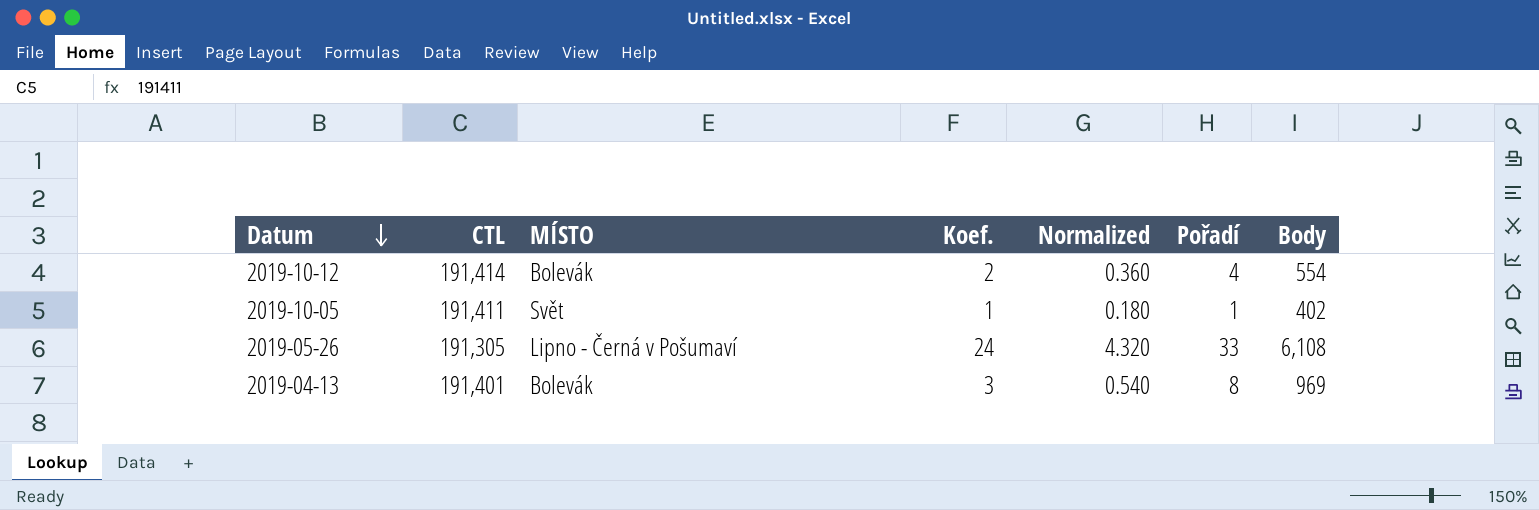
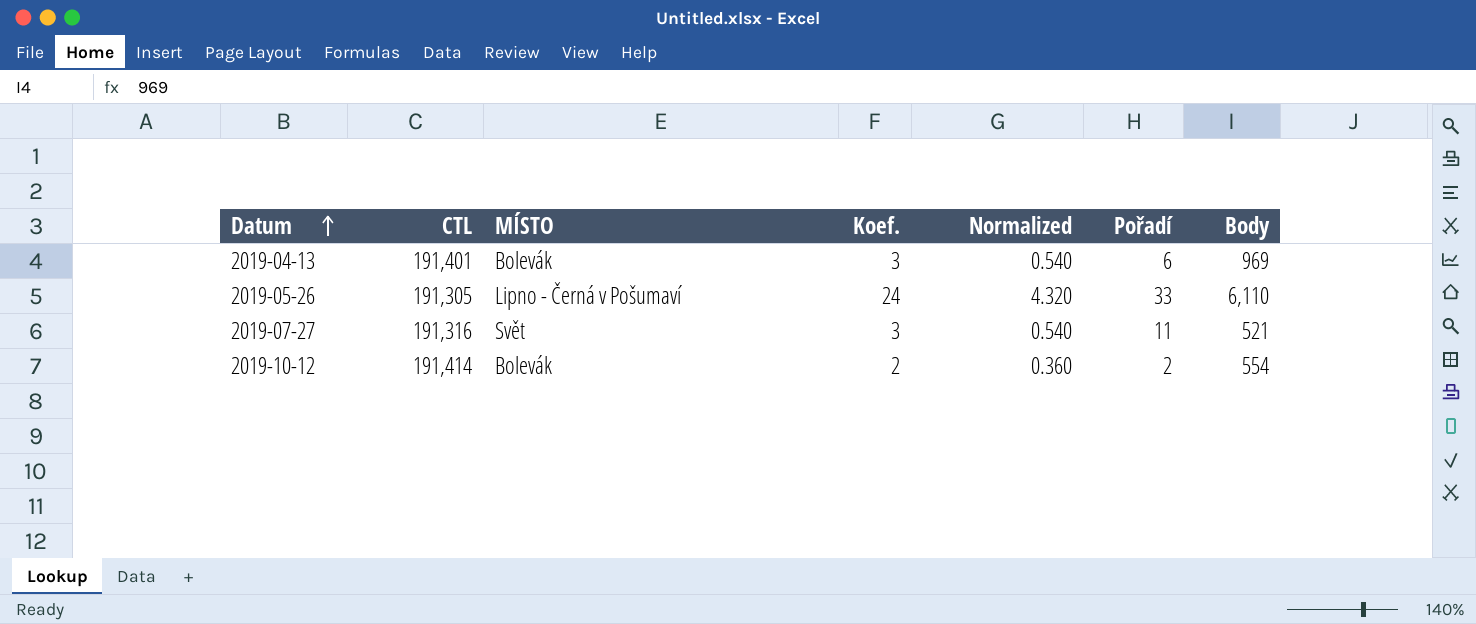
row order: Datum descending -> Datum ascending
row 2019-10-05: 191,411 | Svět | 1 | 0.180 | 1 | 402 -> none
2019-04-13 | Pořadí: 8 -> 6
2019-05-26 | Body: 6,108 -> 6,110
row 2019-07-27: none -> 191,316 | Svět | 3 | 0.540 | 11 | 521
2019-10-12 | Pořadí: 4 -> 2

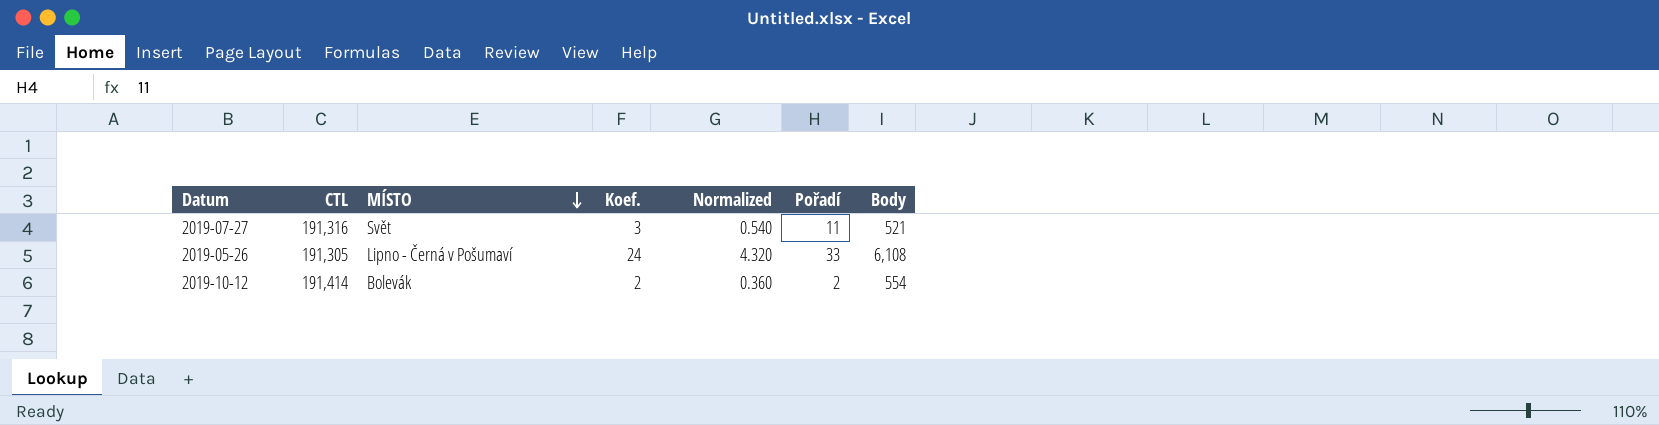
row order: Datum ascending -> MÍSTO descending
row 2019-04-13: 191,401 | Bolevák | 3 | 0.540 | 6 | 969 -> none
2019-05-26 | Body: 6,110 -> 6,108

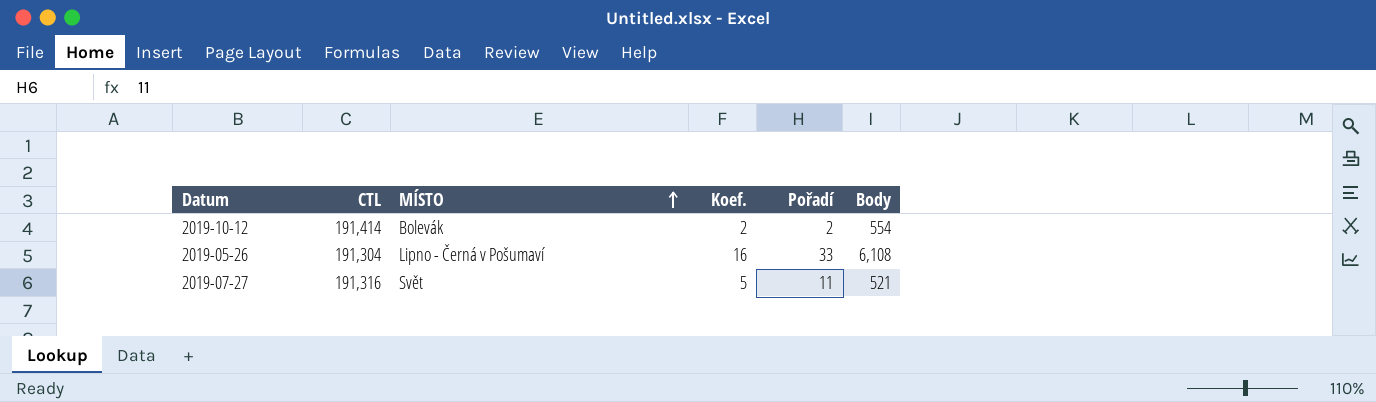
row order: MÍSTO descending -> MÍSTO ascending
column Normalized | formula: [Koef.] * 0.18 -> none
2019-05-26 | CTL: 191,305 -> 191,304
2019-05-26 | Koef.: 24 -> 16
2019-07-27 | Koef.: 3 -> 5

